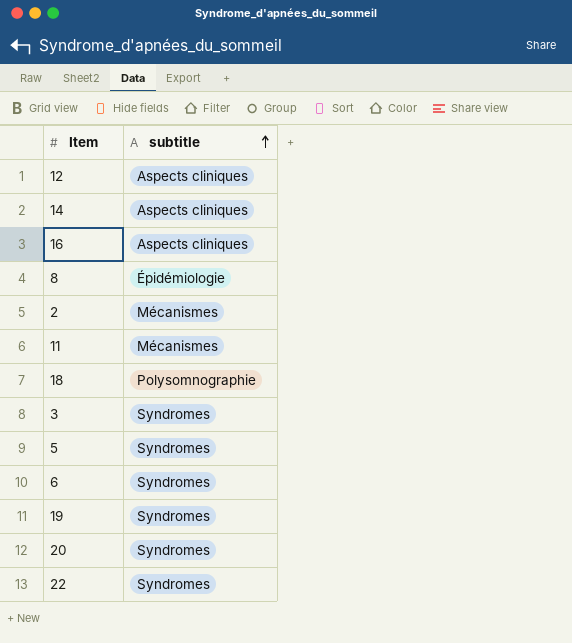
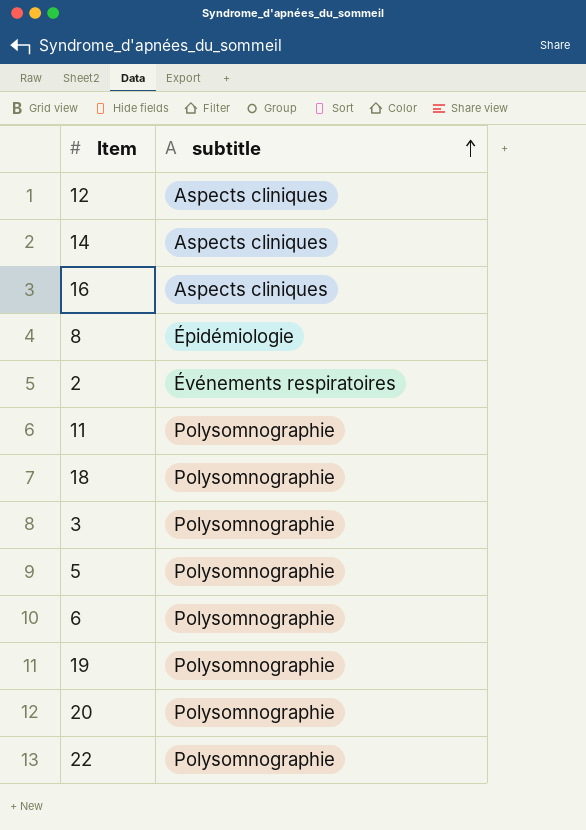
2 | subtitle: Mécanismes -> Événements respiratoires
11 | subtitle: Mécanismes -> Polysomnographie
3 | subtitle: Syndromes -> Polysomnographie
5 | subtitle: Syndromes -> Polysomnographie
6 | subtitle: Syndromes -> Polysomnographie
19 | subtitle: Syndromes -> Polysomnographie
20 | subtitle: Syndromes -> Polysomnographie
22 | subtitle: Syndromes -> Polysomnographie

